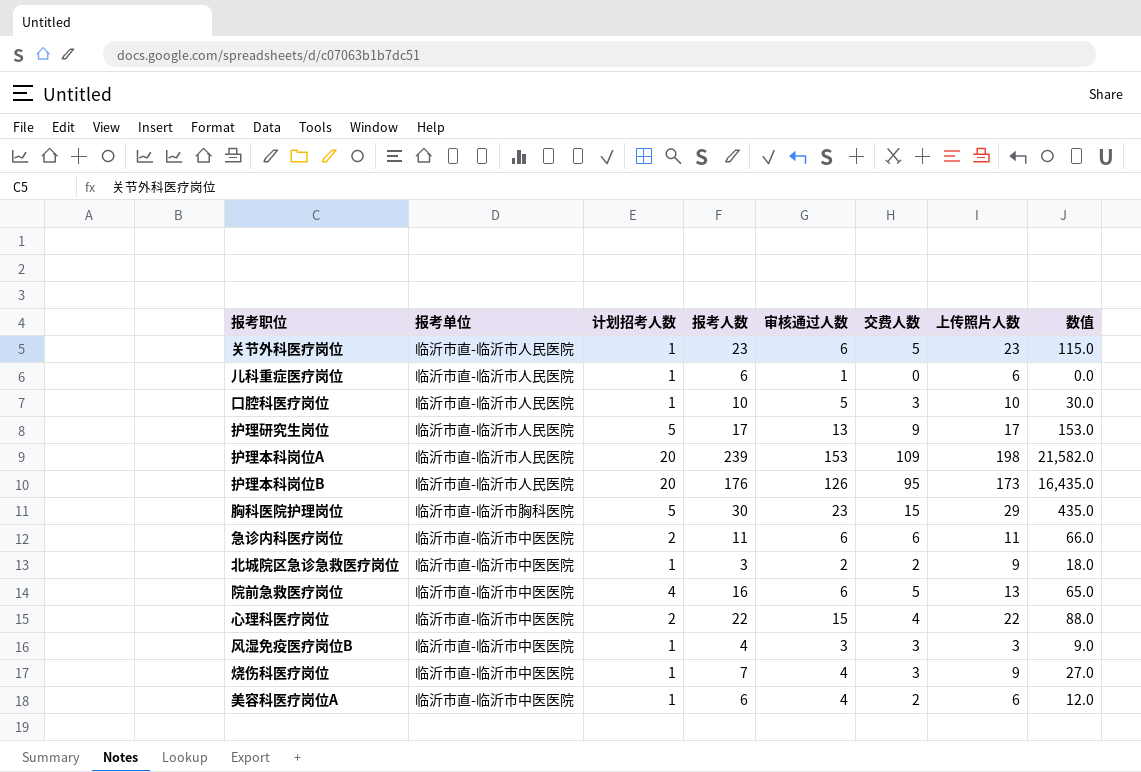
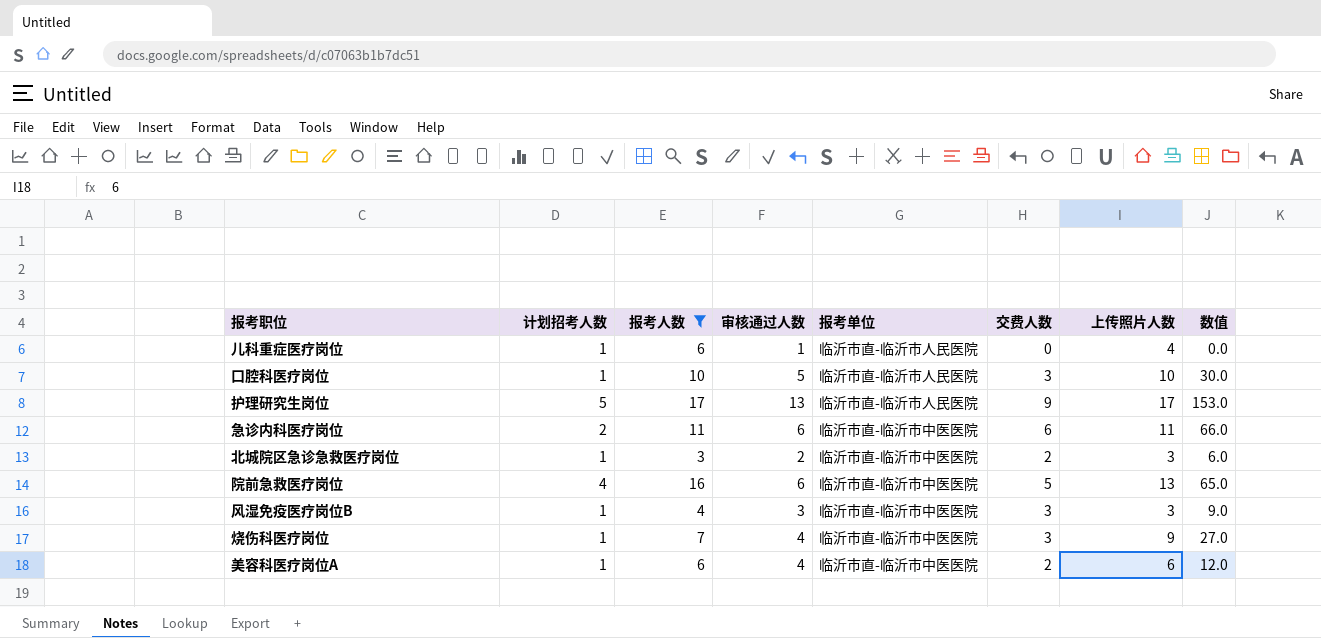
filter: none -> 报考人数 <= 17
column 报考单位 | position: 2 -> 5
儿科重症医疗岗位 | 上传照片人数: 6 -> 4
北城院区急诊急救医疗岗位 | 上传照片人数: 9 -> 3
北城院区急诊急救医疗岗位 | 数值: 18.0 -> 6.0

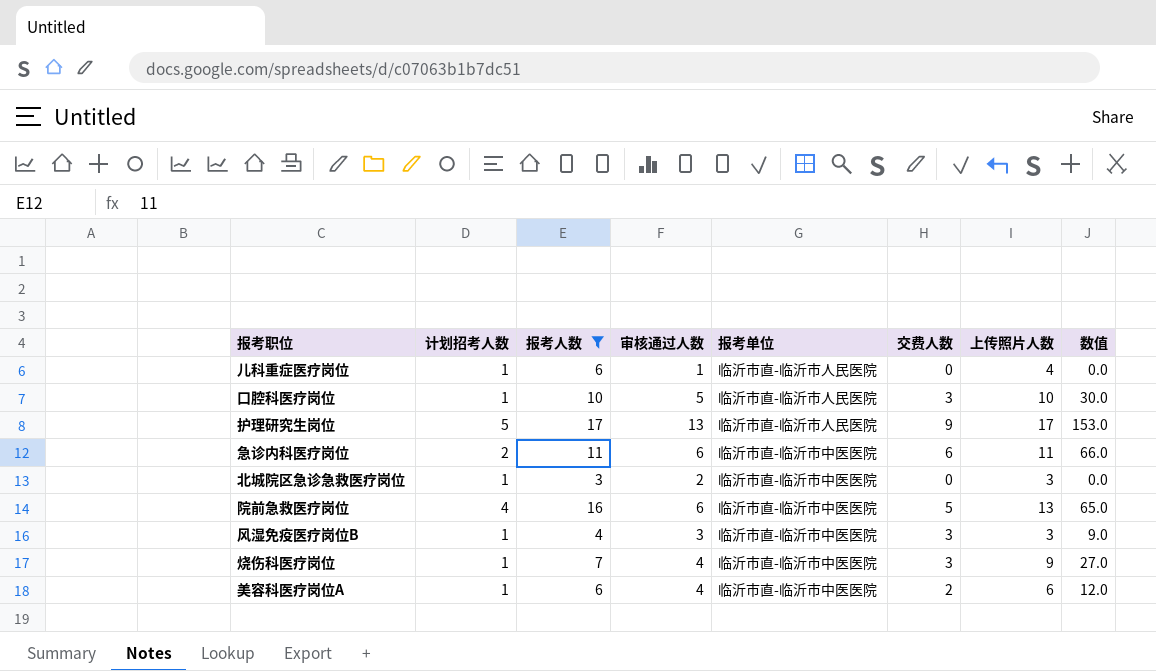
北城院区急诊急救医疗岗位 | 交费人数: 2 -> 0
北城院区急诊急救医疗岗位 | 数值: 6.0 -> 0.0

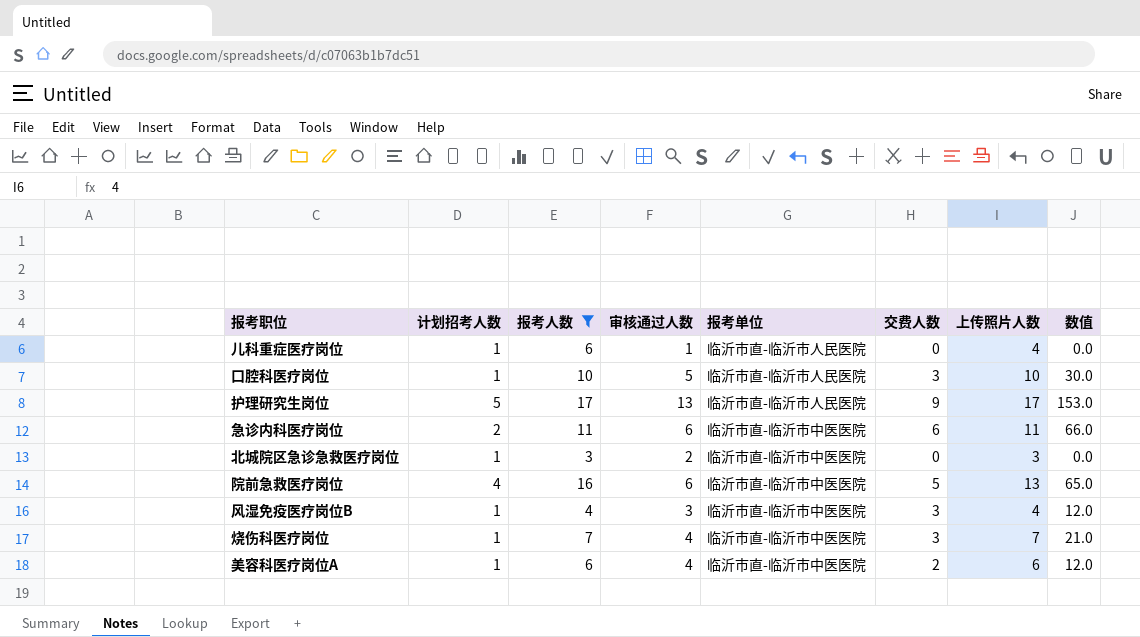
风湿免疫医疗岗位B | 上传照片人数: 3 -> 4
风湿免疫医疗岗位B | 数值: 9.0 -> 12.0
烧伤科医疗岗位 | 上传照片人数: 9 -> 7
烧伤科医疗岗位 | 数值: 27.0 -> 21.0

